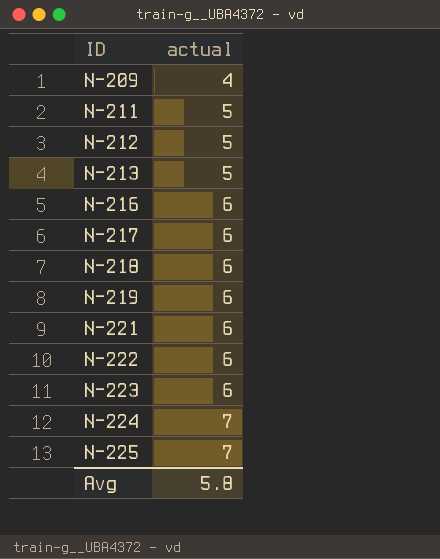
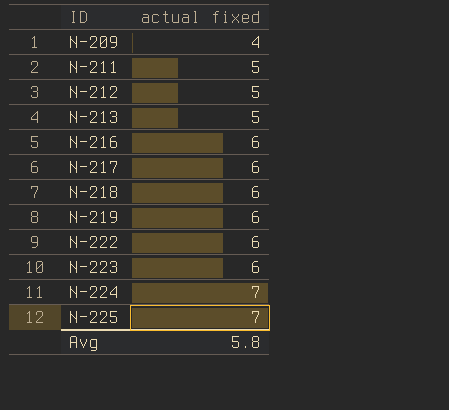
column name: actual -> actual fixed
row N-221: 6 -> none

